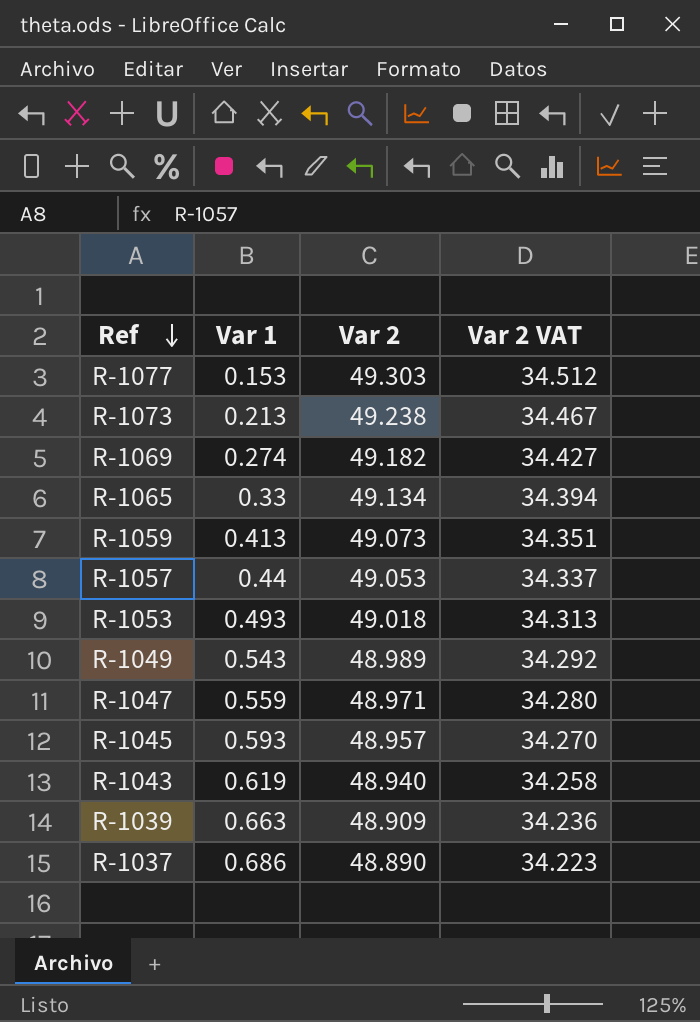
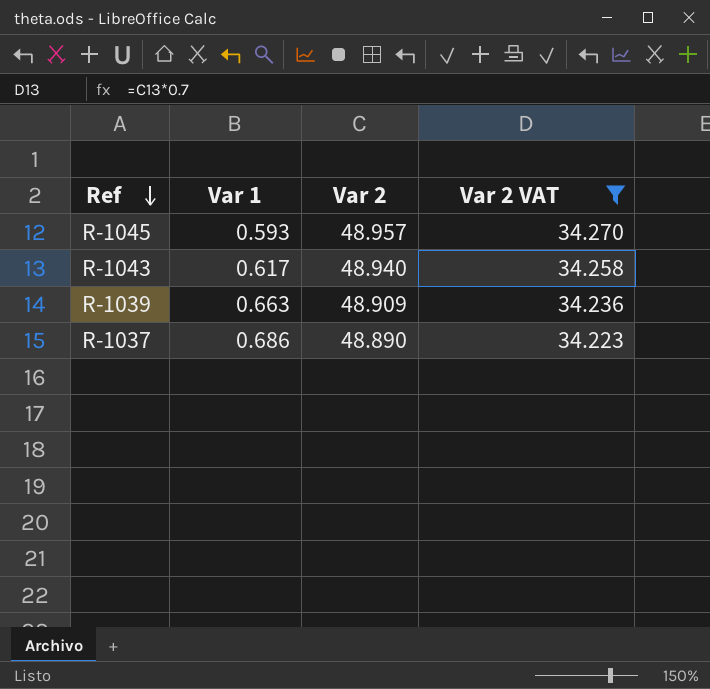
filter: none -> Var 2 VAT <= 34.270
R-1043 | Var 1: 0.619 -> 0.617

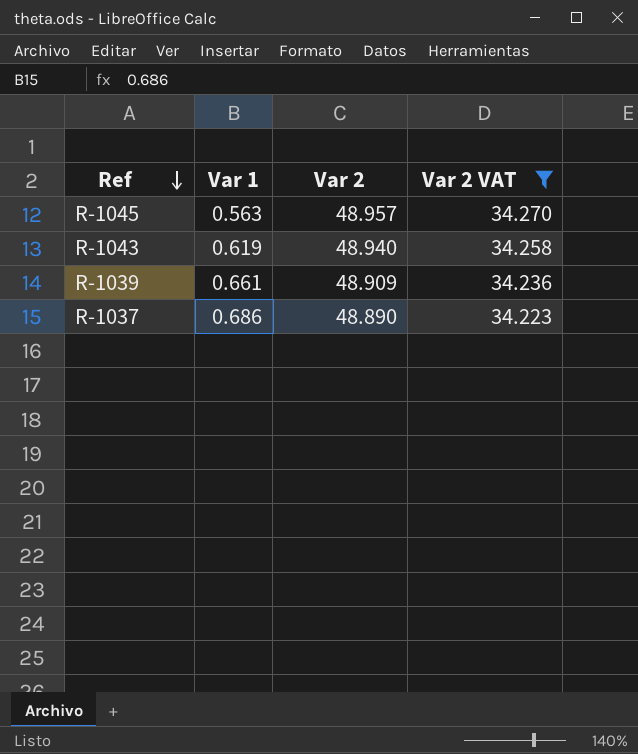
R-1045 | Var 1: 0.593 -> 0.563
R-1043 | Var 1: 0.617 -> 0.619
R-1039 | Var 1: 0.663 -> 0.661

